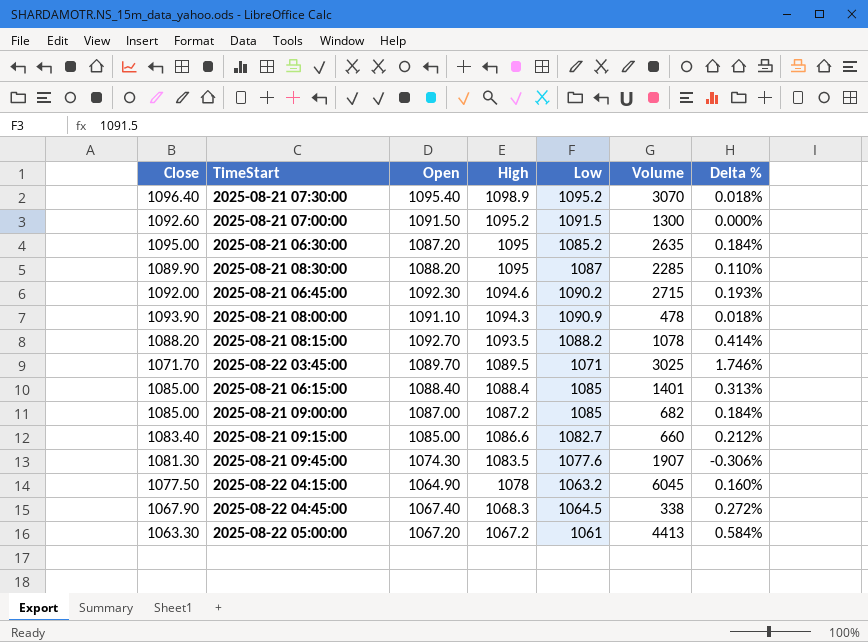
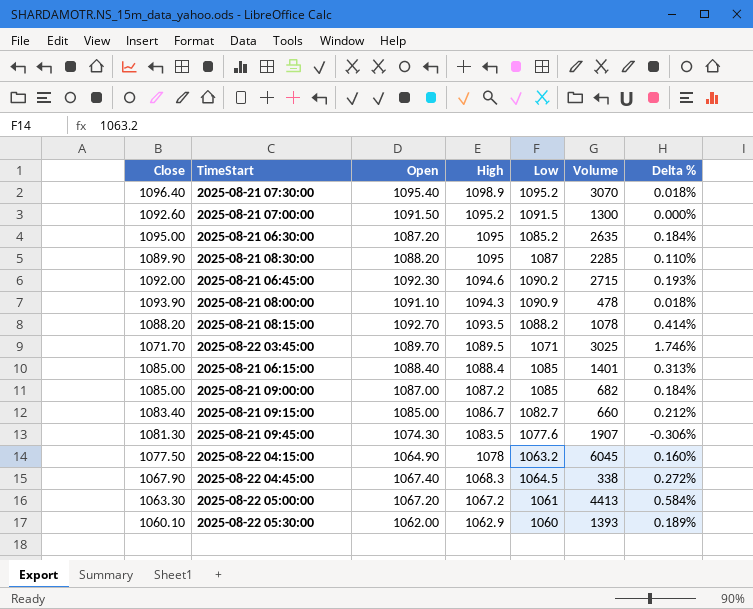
2025-08-21 09:15:00 | High: 1086.6 -> 1086.7
row 2025-08-22 05:30:00: none -> 1060.10 | 1062.00 | 1062.9 | 1060 | 1393 | 0.189%

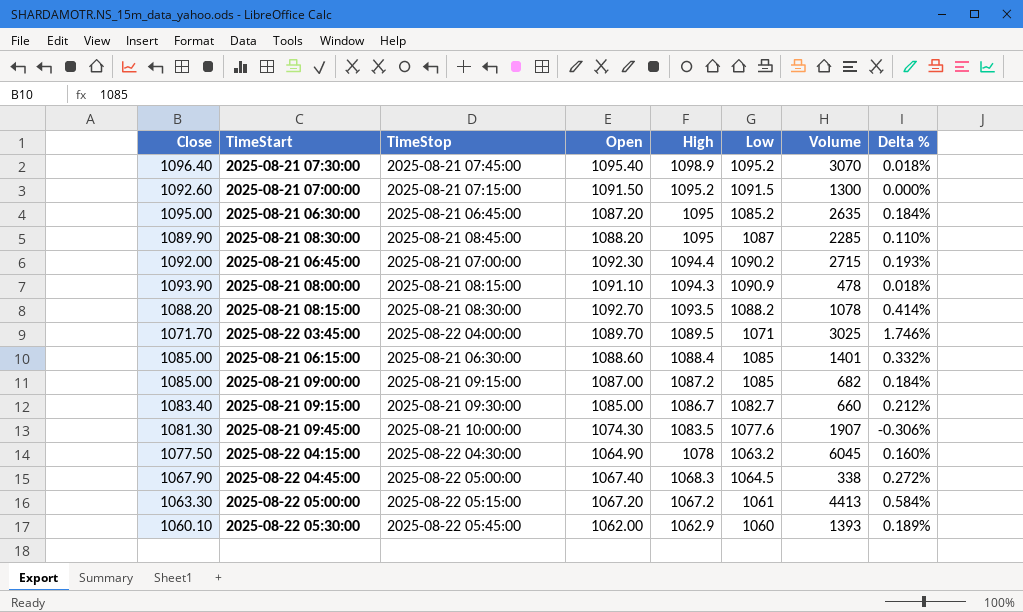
column TimeStop | position: none -> 3
2025-08-21 06:45:00 | High: 1094.6 -> 1094.4
2025-08-21 06:15:00 | Open: 1088.40 -> 1088.60
2025-08-21 06:15:00 | Delta %: 0.313% -> 0.332%

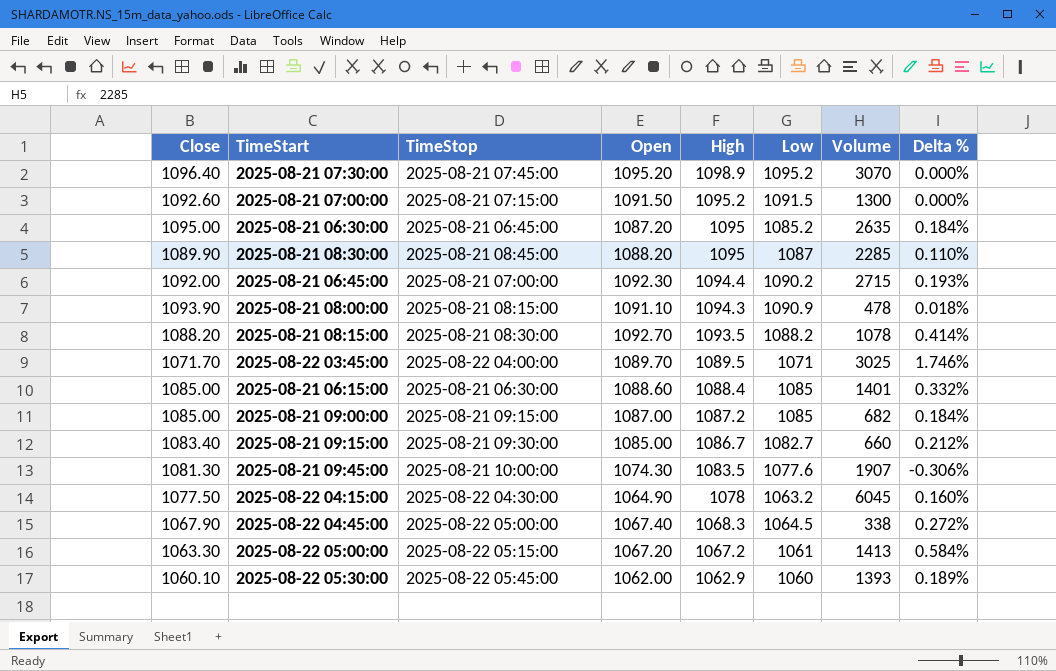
2025-08-21 07:30:00 | Open: 1095.40 -> 1095.20
2025-08-21 07:30:00 | Delta %: 0.018% -> 0.000%
2025-08-22 05:00:00 | Volume: 4413 -> 1413

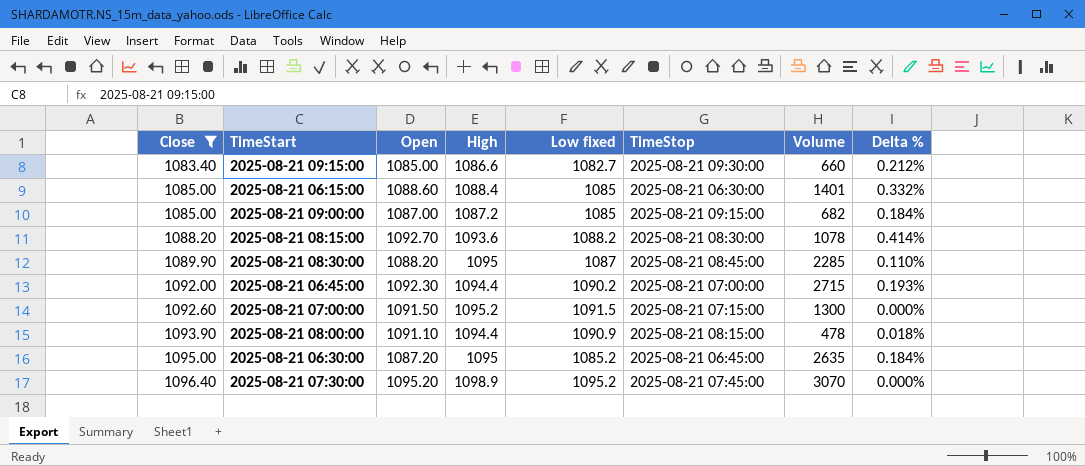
filter: none -> Close >= 1083.40
row order: High descending -> Close ascending
column name: Low -> Low fixed
column TimeStop | position: 3 -> 6
2025-08-21 09:15:00 | High: 1086.7 -> 1086.6
2025-08-21 08:15:00 | High: 1093.5 -> 1093.6
2025-08-21 08:00:00 | High: 1094.3 -> 1094.4

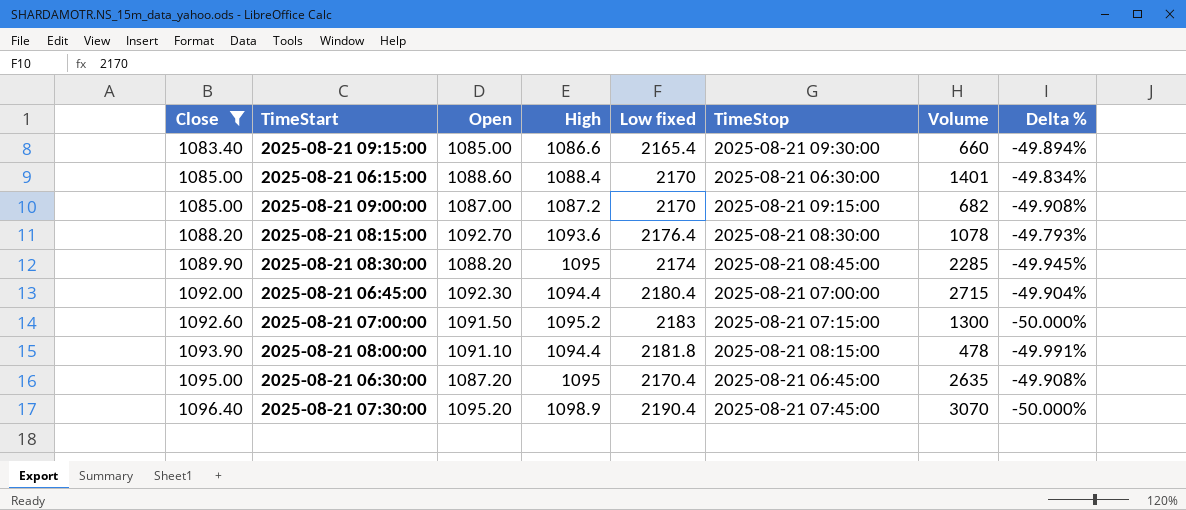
2025-08-21 09:15:00 | Low fixed: 1082.7 -> 2165.4
2025-08-21 09:15:00 | Delta %: 0.212% -> -49.894%
2025-08-21 06:15:00 | Low fixed: 1085 -> 2170
2025-08-21 06:15:00 | Delta %: 0.332% -> -49.834%
2025-08-21 09:00:00 | Low fixed: 1085 -> 2170
2025-08-21 09:00:00 | Delta %: 0.184% -> -49.908%
2025-08-21 08:15:00 | Low fixed: 1088.2 -> 2176.4
2025-08-21 08:15:00 | Delta %: 0.414% -> -49.793%
2025-08-21 08:30:00 | Low fixed: 1087 -> 2174
2025-08-21 08:30:00 | Delta %: 0.110% -> -49.945%
2025-08-21 06:45:00 | Low fixed: 1090.2 -> 2180.4
2025-08-21 06:45:00 | Delta %: 0.193% -> -49.904%
2025-08-21 07:00:00 | Low fixed: 1091.5 -> 2183
2025-08-21 07:00:00 | Delta %: 0.000% -> -50.000%
2025-08-21 08:00:00 | Low fixed: 1090.9 -> 2181.8
2025-08-21 08:00:00 | Delta %: 0.018% -> -49.991%
2025-08-21 06:30:00 | Low fixed: 1085.2 -> 2170.4
2025-08-21 06:30:00 | Delta %: 0.184% -> -49.908%
2025-08-21 07:30:00 | Low fixed: 1095.2 -> 2190.4
2025-08-21 07:30:00 | Delta %: 0.000% -> -50.000%

